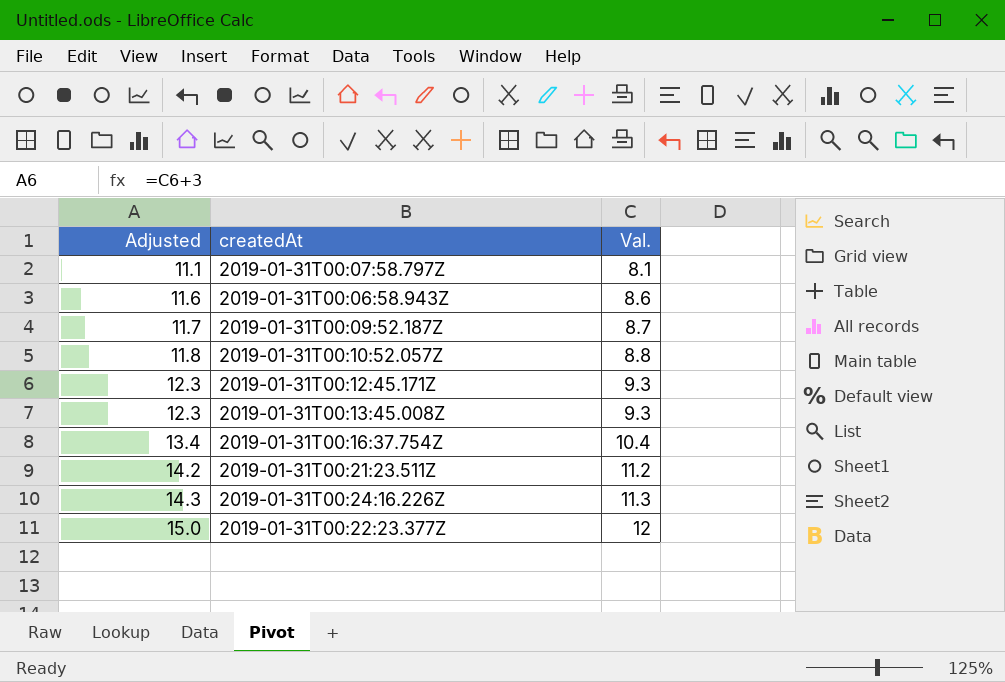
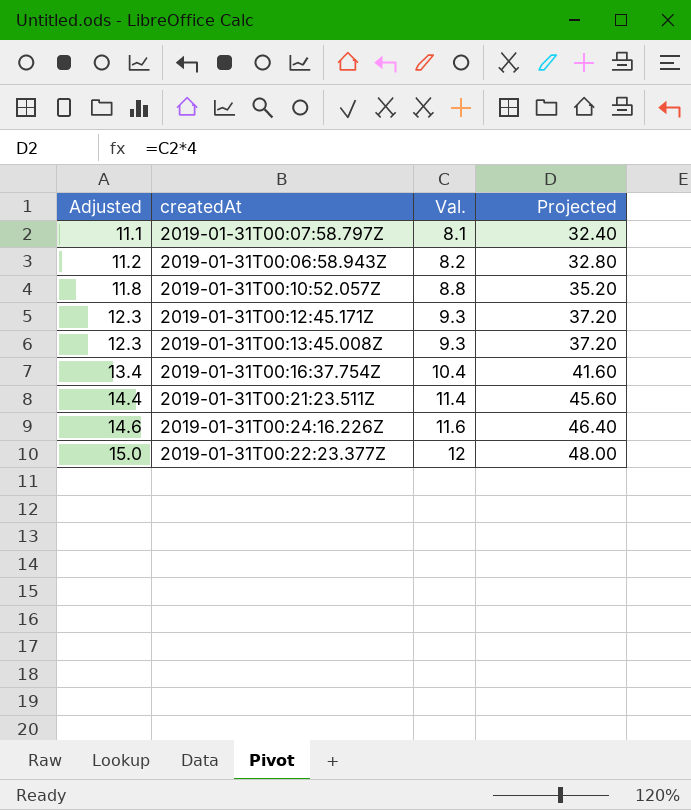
column Projected | formula: none -> [Val.] * 4
row 2019-01-31T00:09:52.187Z: 11.7 | 8.7 -> none
2019-01-31T00:06:58.943Z | Adjusted: 11.6 -> 11.2
2019-01-31T00:06:58.943Z | Val.: 8.6 -> 8.2
2019-01-31T00:21:23.511Z | Adjusted: 14.2 -> 14.4
2019-01-31T00:21:23.511Z | Val.: 11.2 -> 11.4
2019-01-31T00:24:16.226Z | Adjusted: 14.3 -> 14.6
2019-01-31T00:24:16.226Z | Val.: 11.3 -> 11.6

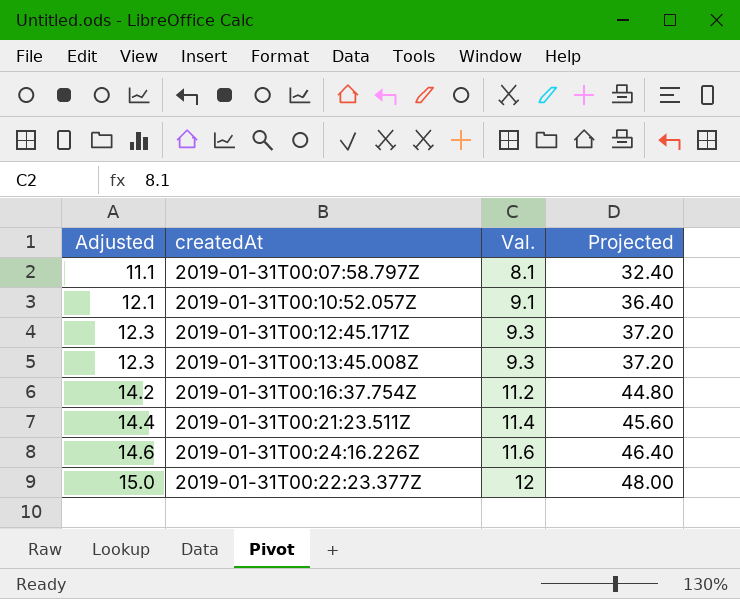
row 2019-01-31T00:06:58.943Z: 11.2 | 8.2 | 32.80 -> none
2019-01-31T00:10:52.057Z | Adjusted: 11.8 -> 12.1
2019-01-31T00:10:52.057Z | Val.: 8.8 -> 9.1
2019-01-31T00:10:52.057Z | Projected: 35.20 -> 36.40
2019-01-31T00:16:37.754Z | Adjusted: 13.4 -> 14.2
2019-01-31T00:16:37.754Z | Val.: 10.4 -> 11.2
2019-01-31T00:16:37.754Z | Projected: 41.60 -> 44.80

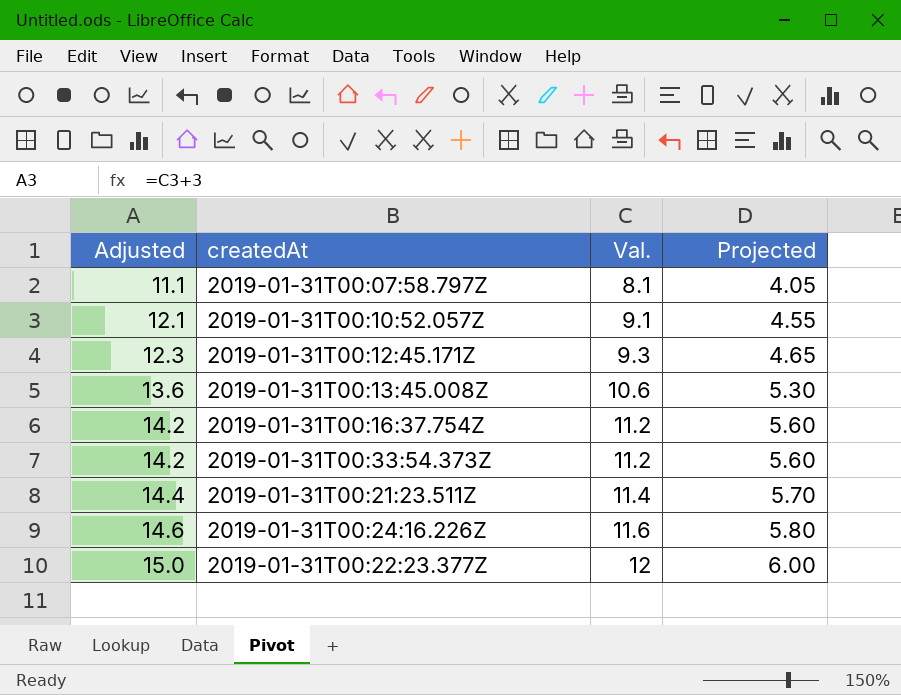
column Projected | formula: [Val.] * 4 -> [Val.] * 0.5
2019-01-31T00:13:45.008Z | Adjusted: 12.3 -> 13.6
2019-01-31T00:13:45.008Z | Val.: 9.3 -> 10.6
row 2019-01-31T00:33:54.373Z: none -> 14.2 | 11.2 | 5.60

